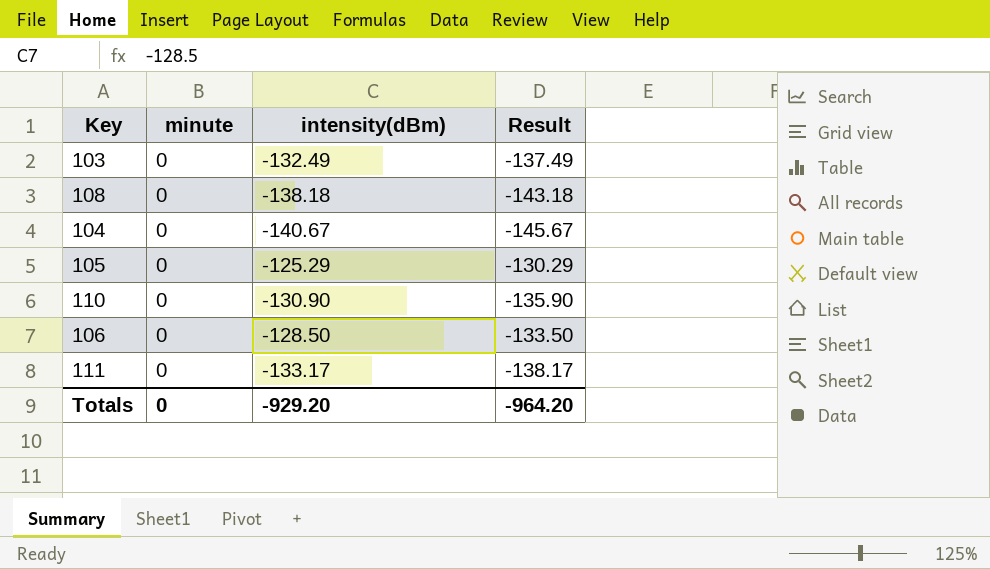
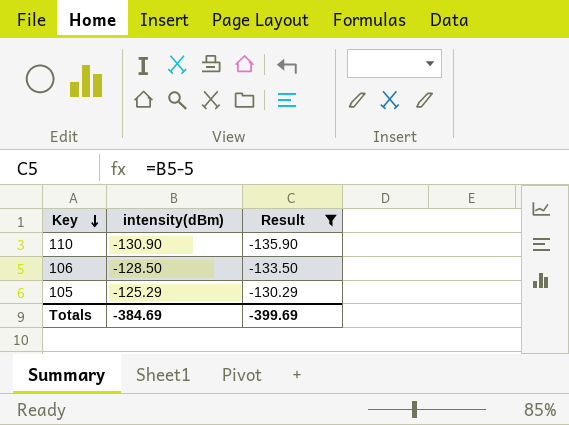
filter: none -> Result >= -135.90
row order: none -> Key descending
column minute | position: 2 -> none
Totals | intensity(dBm): -929.20 -> -384.69
Totals | Result: -964.20 -> -399.69

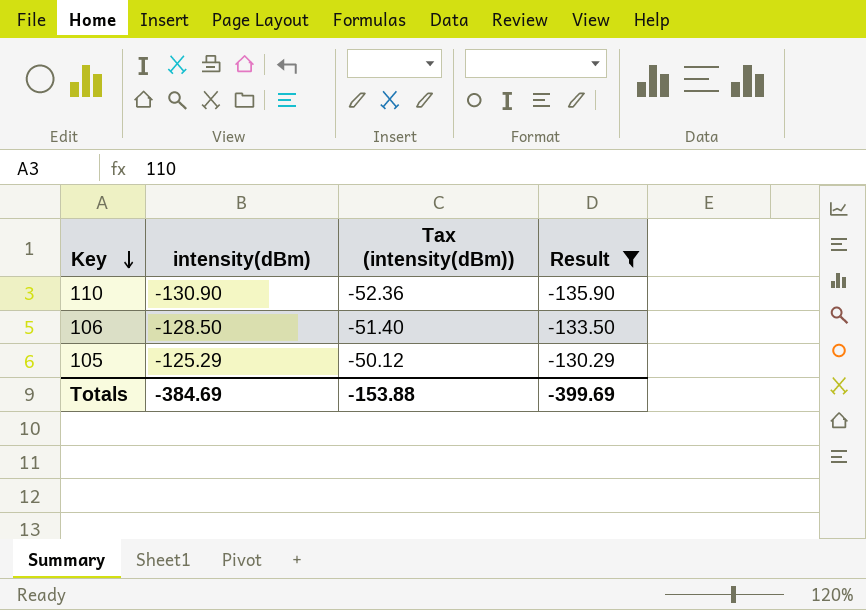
column Tax (intensity(dBm)) | formula: none -> [intensity(dBm)] * 0.4

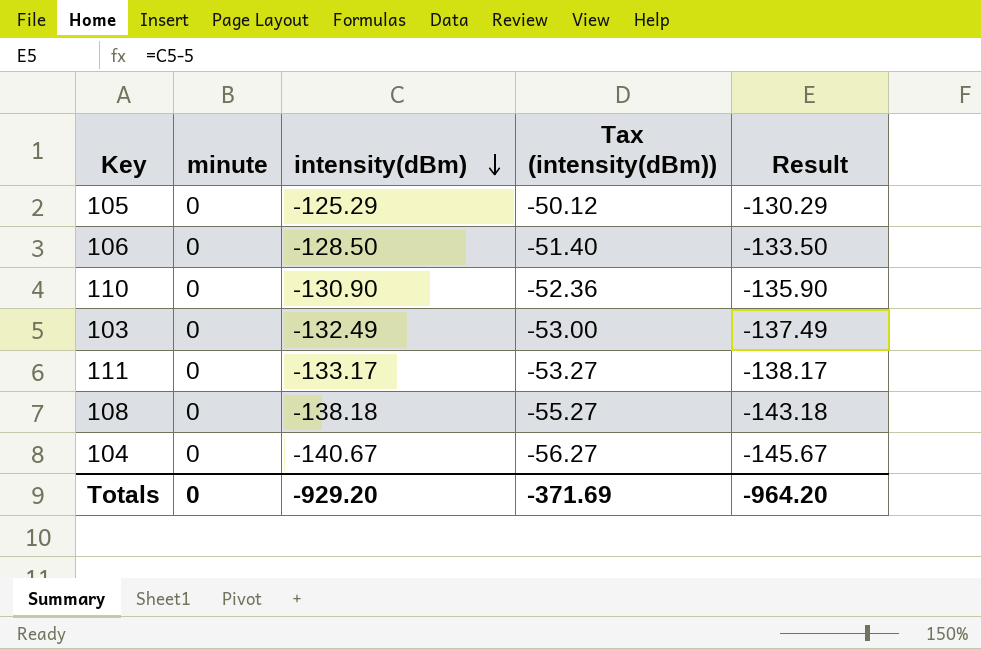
filter: Result >= -135.90 -> none
row order: Key descending -> intensity(dBm) descending
column minute | position: none -> 2
Totals | intensity(dBm): -384.69 -> -929.20
Totals | Tax (intensity(dBm)): -153.88 -> -371.69
Totals | Result: -399.69 -> -964.20

